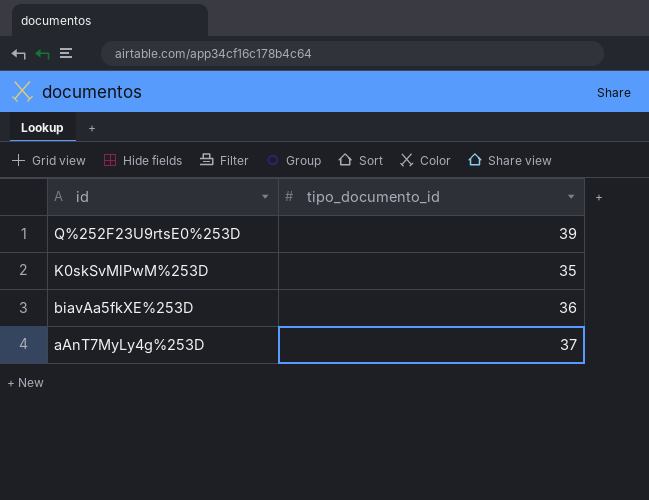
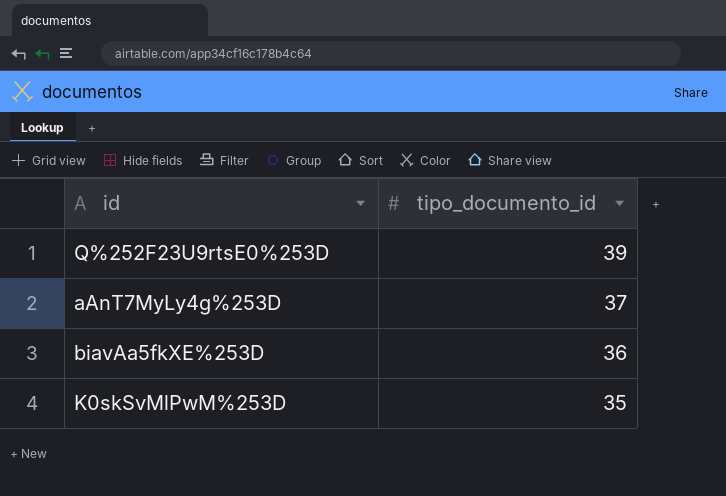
row order: id descending -> tipo_documento_id descending

